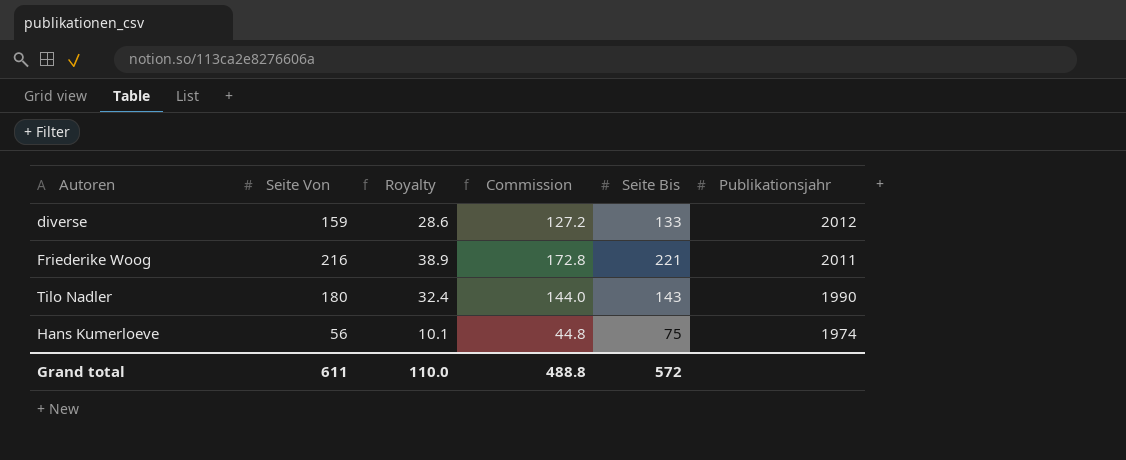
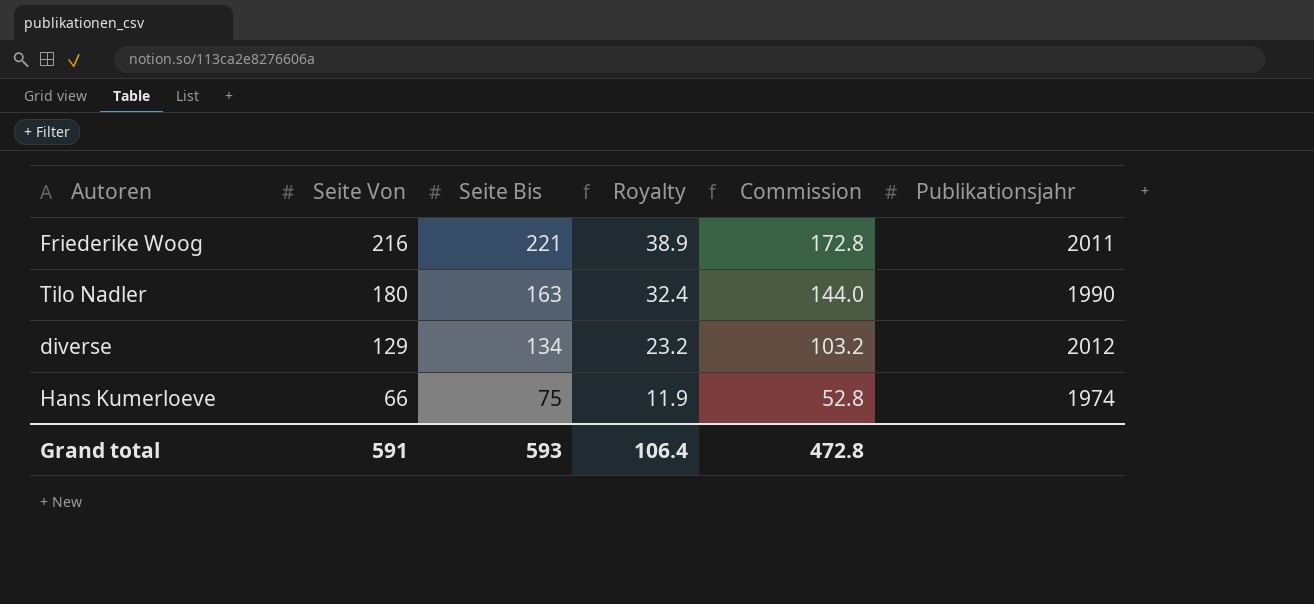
row order: Publikationsjahr descending -> Seite Von descending
column Seite Bis | position: 5 -> 3
Tilo Nadler | Seite Bis: 143 -> 163
diverse | Seite Von: 159 -> 129
diverse | Seite Bis: 133 -> 134
diverse | Royalty: 28.6 -> 23.2
diverse | Commission: 127.2 -> 103.2
Hans Kumerloeve | Seite Von: 56 -> 66
Hans Kumerloeve | Royalty: 10.1 -> 11.9
Hans Kumerloeve | Commission: 44.8 -> 52.8
Grand total | Seite Von: 611 -> 591
Grand total | Seite Bis: 572 -> 593
Grand total | Royalty: 110.0 -> 106.4
Grand total | Commission: 488.8 -> 472.8

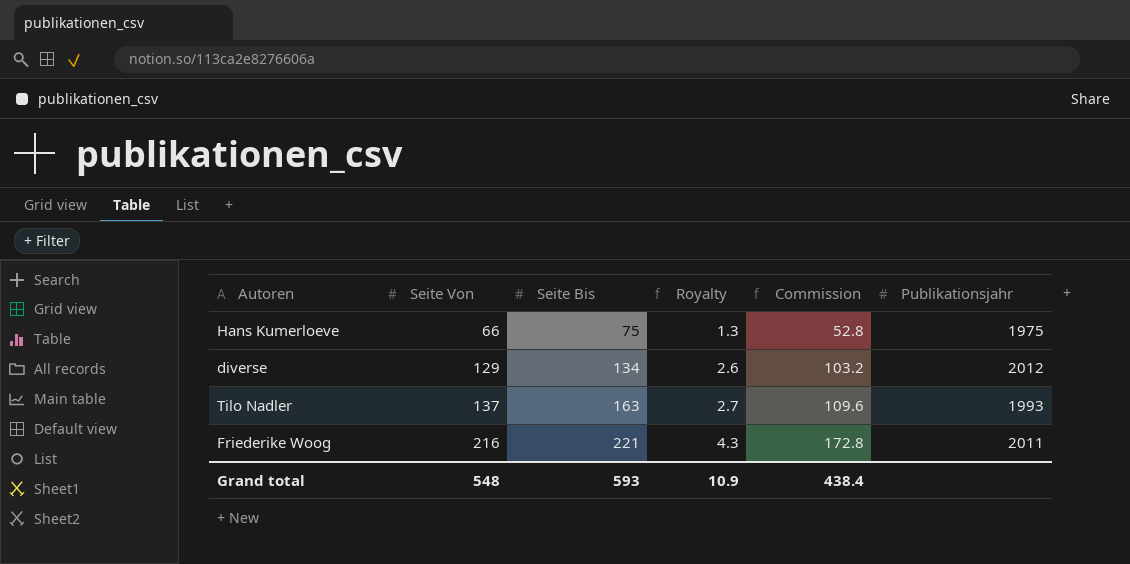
row order: Seite Von descending -> Seite Von ascending
column Royalty | formula: [Seite Von] * 0.18 -> [Seite Von] * 0.02
Hans Kumerloeve | Publikationsjahr: 1974 -> 1975
Tilo Nadler | Seite Von: 180 -> 137
Tilo Nadler | Commission: 144.0 -> 109.6
Tilo Nadler | Publikationsjahr: 1990 -> 1993
Grand total | Seite Von: 591 -> 548
Grand total | Royalty: 106.4 -> 10.9
Grand total | Commission: 472.8 -> 438.4

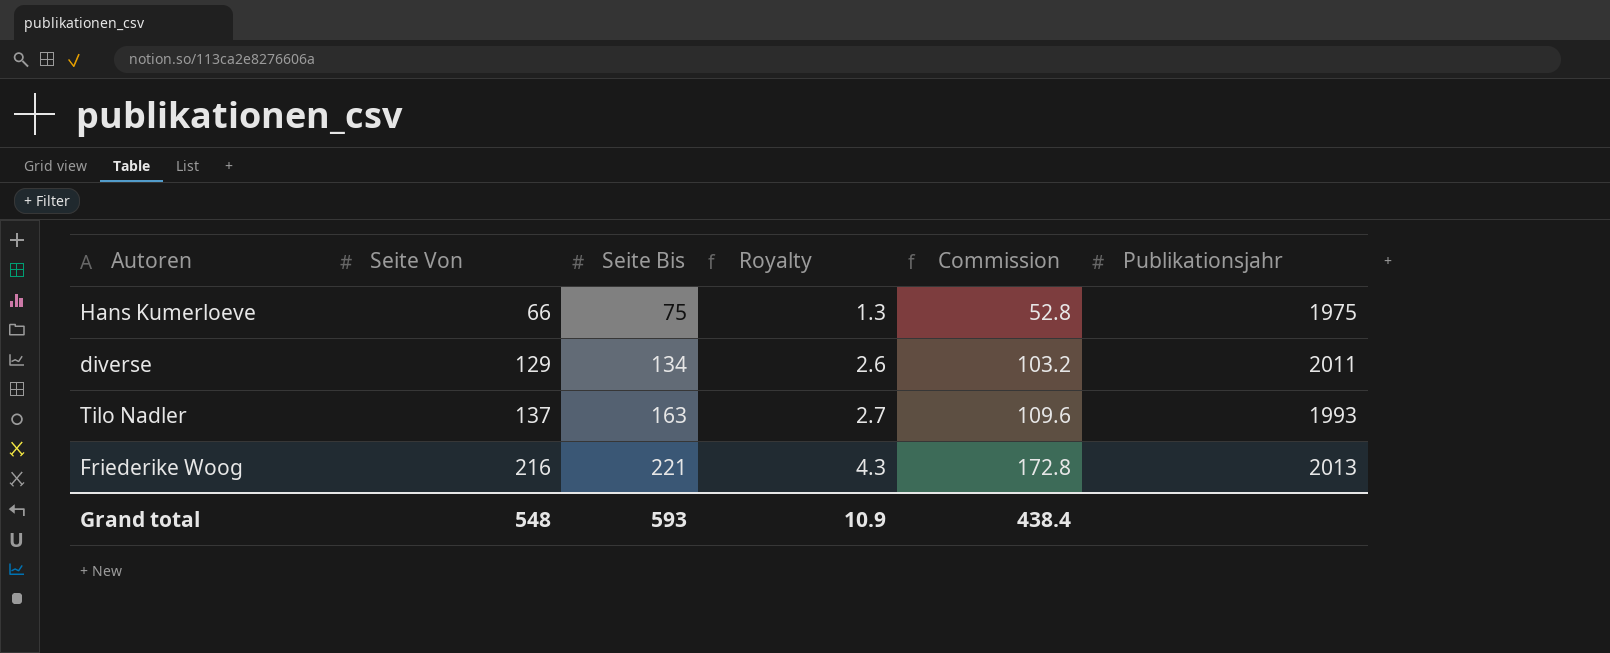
diverse | Publikationsjahr: 2012 -> 2011
Friederike Woog | Publikationsjahr: 2011 -> 2013

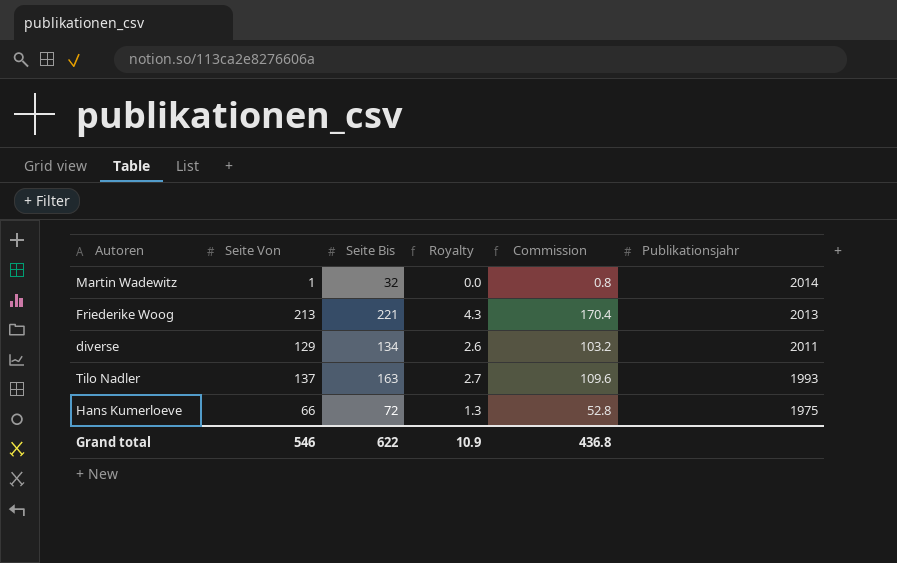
row order: Seite Von ascending -> Publikationsjahr descending
row Martin Wadewitz: none -> 1 | 32 | 0.0 | 0.8 | 2014
Friederike Woog | Seite Von: 216 -> 213
Friederike Woog | Commission: 172.8 -> 170.4
Hans Kumerloeve | Seite Bis: 75 -> 72
Grand total | Seite Von: 548 -> 546
Grand total | Seite Bis: 593 -> 622
Grand total | Commission: 438.4 -> 436.8

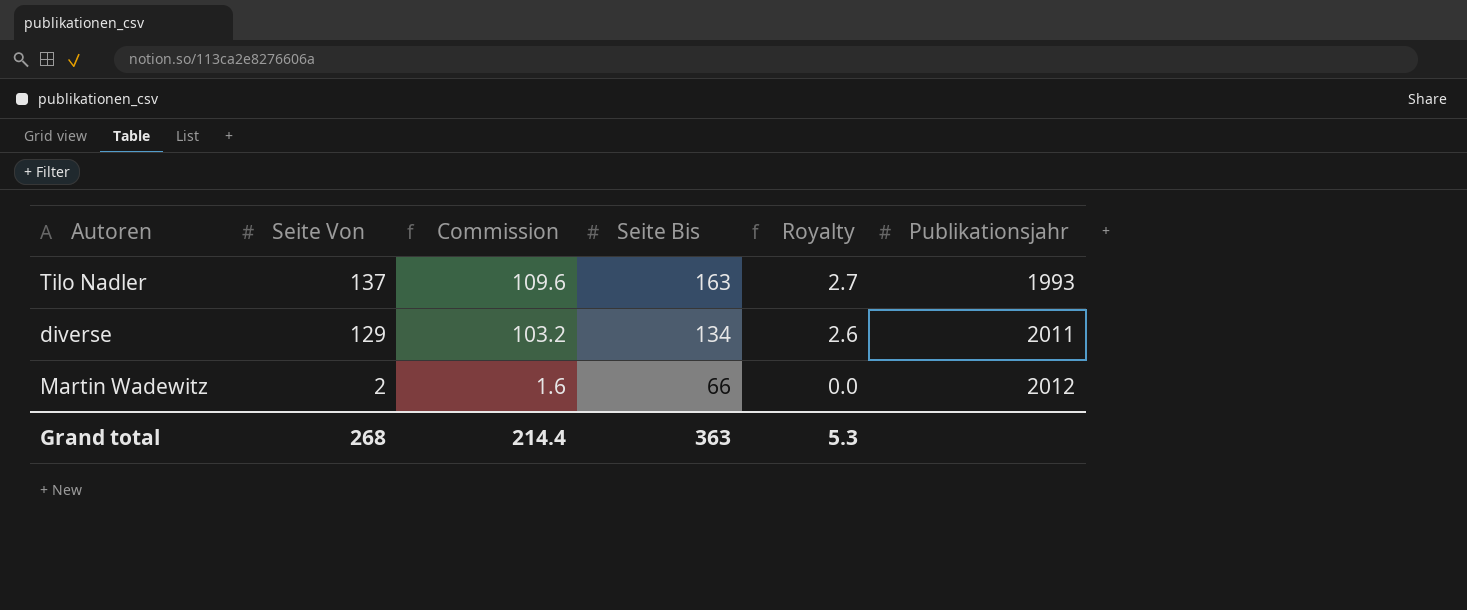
row order: Publikationsjahr descending -> Seite Von descending
column Commission | position: 5 -> 3
row Friederike Woog: 213 | 221 | 4.3 | 170.4 | 2013 -> none
row Hans Kumerloeve: 66 | 72 | 1.3 | 52.8 | 1975 -> none
Martin Wadewitz | Seite Von: 1 -> 2
Martin Wadewitz | Commission: 0.8 -> 1.6
Martin Wadewitz | Seite Bis: 32 -> 66
Martin Wadewitz | Publikationsjahr: 2014 -> 2012
Grand total | Seite Von: 546 -> 268
Grand total | Commission: 436.8 -> 214.4
Grand total | Seite Bis: 622 -> 363
Grand total | Royalty: 10.9 -> 5.3

